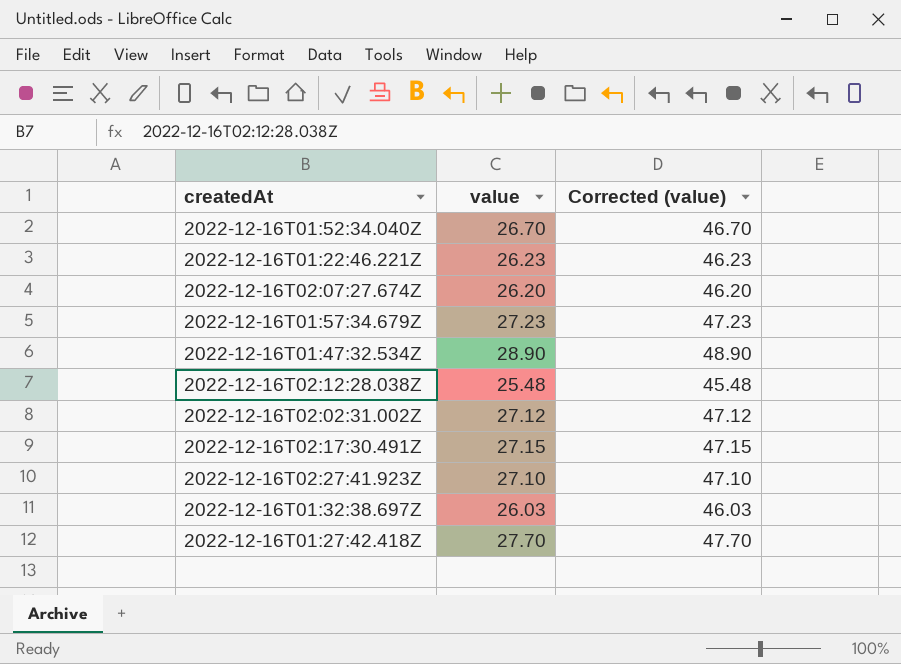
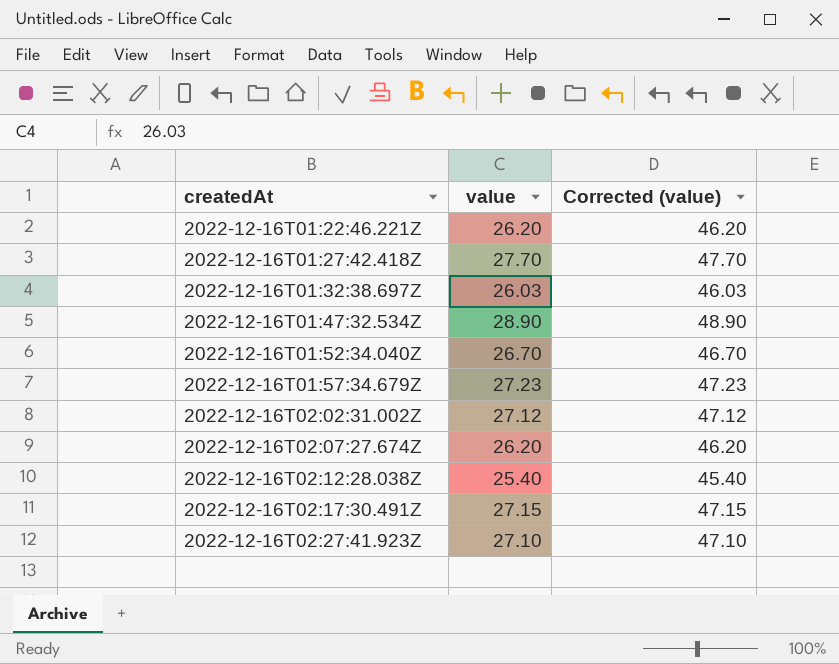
row order: none -> createdAt ascending
2022-12-16T01:22:46.221Z | value: 26.23 -> 26.20
2022-12-16T01:22:46.221Z | Corrected (value): 46.23 -> 46.20
2022-12-16T02:12:28.038Z | value: 25.48 -> 25.40
2022-12-16T02:12:28.038Z | Corrected (value): 45.48 -> 45.40

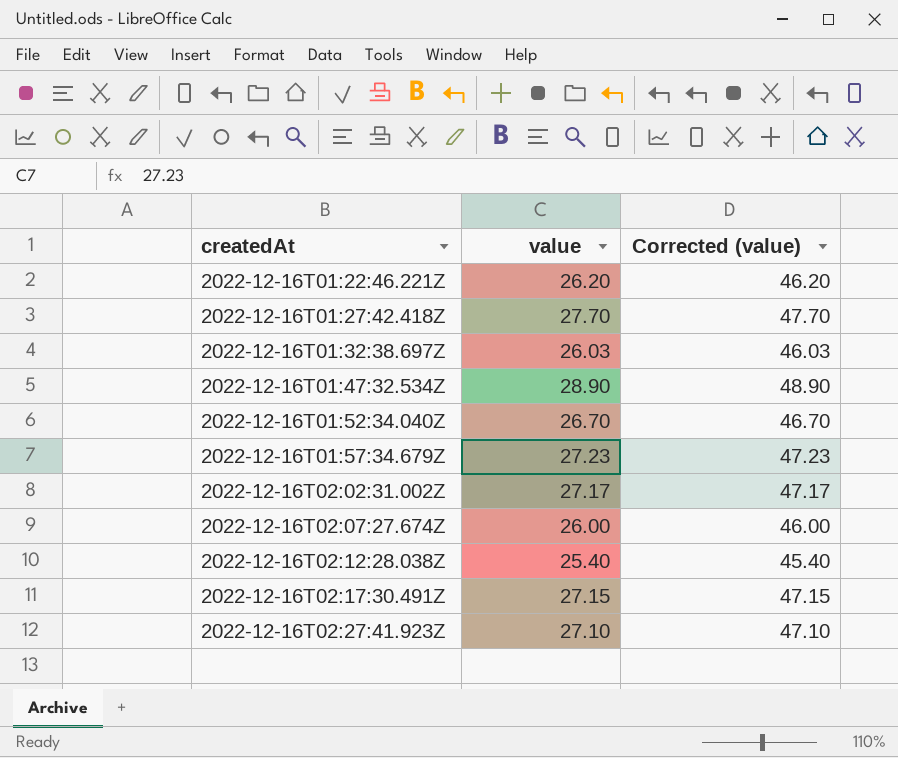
2022-12-16T02:02:31.002Z | value: 27.12 -> 27.17
2022-12-16T02:02:31.002Z | Corrected (value): 47.12 -> 47.17
2022-12-16T02:07:27.674Z | value: 26.20 -> 26.00
2022-12-16T02:07:27.674Z | Corrected (value): 46.20 -> 46.00

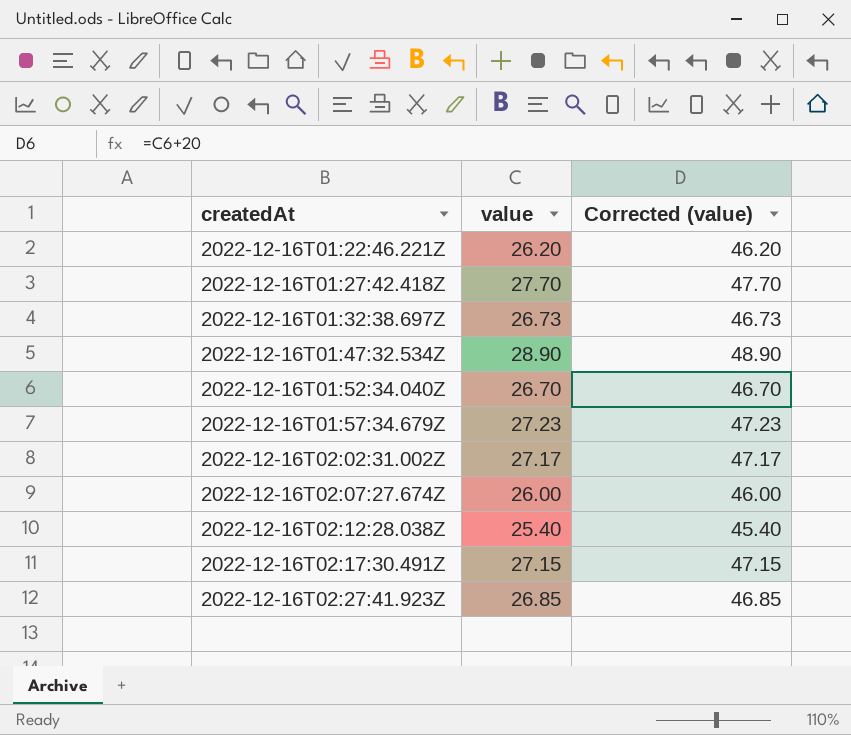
2022-12-16T01:32:38.697Z | value: 26.03 -> 26.73
2022-12-16T01:32:38.697Z | Corrected (value): 46.03 -> 46.73
2022-12-16T02:27:41.923Z | value: 27.10 -> 26.85
2022-12-16T02:27:41.923Z | Corrected (value): 47.10 -> 46.85

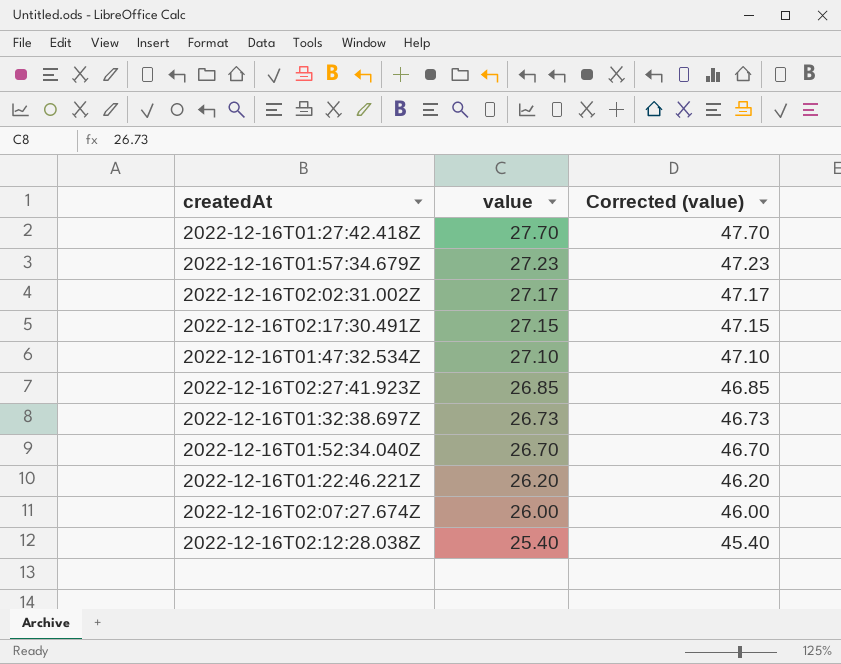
row order: createdAt ascending -> value descending
2022-12-16T01:47:32.534Z | value: 28.90 -> 27.10
2022-12-16T01:47:32.534Z | Corrected (value): 48.90 -> 47.10

